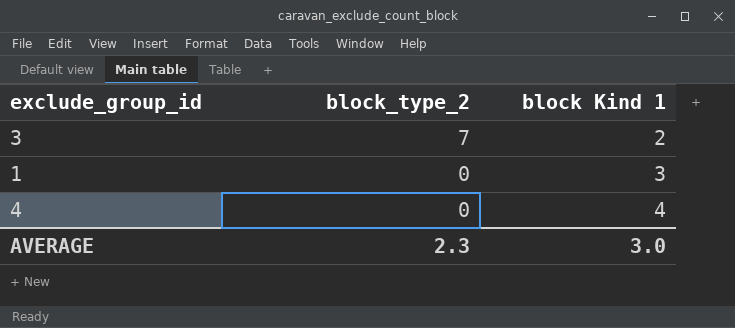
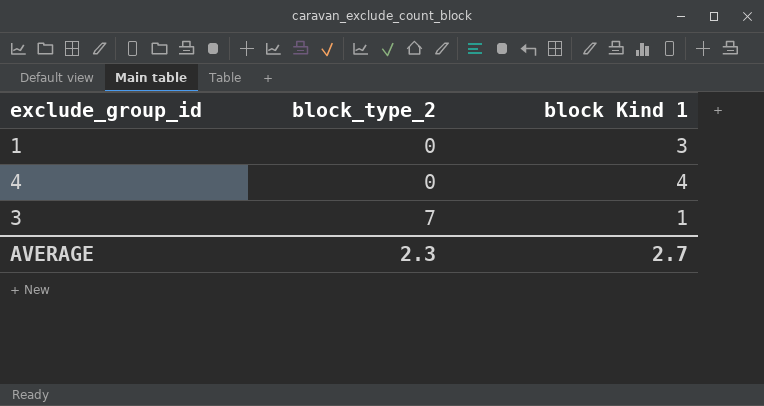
row order: block_type_2 descending -> block_type_2 ascending
3 | block Kind 1: 2 -> 1
AVERAGE | block Kind 1: 3.0 -> 2.7

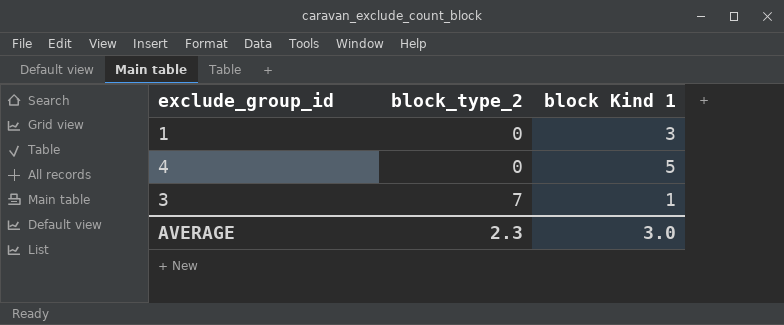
4 | block Kind 1: 4 -> 5
AVERAGE | block Kind 1: 2.7 -> 3.0

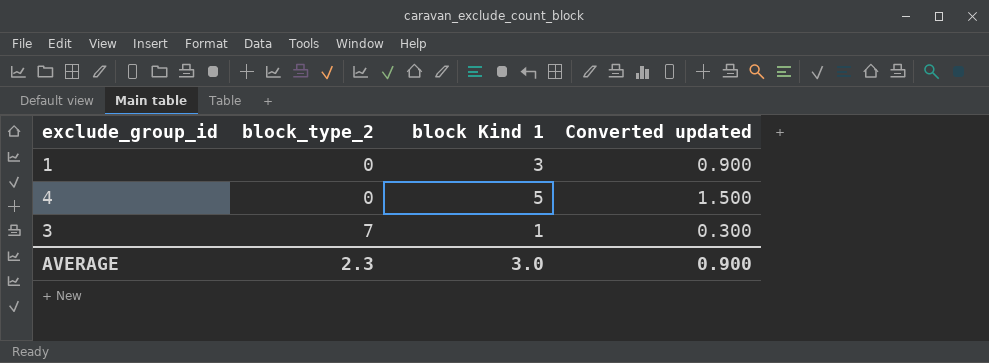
column Converted updated | formula: none -> [block Kind 1] * 0.3

